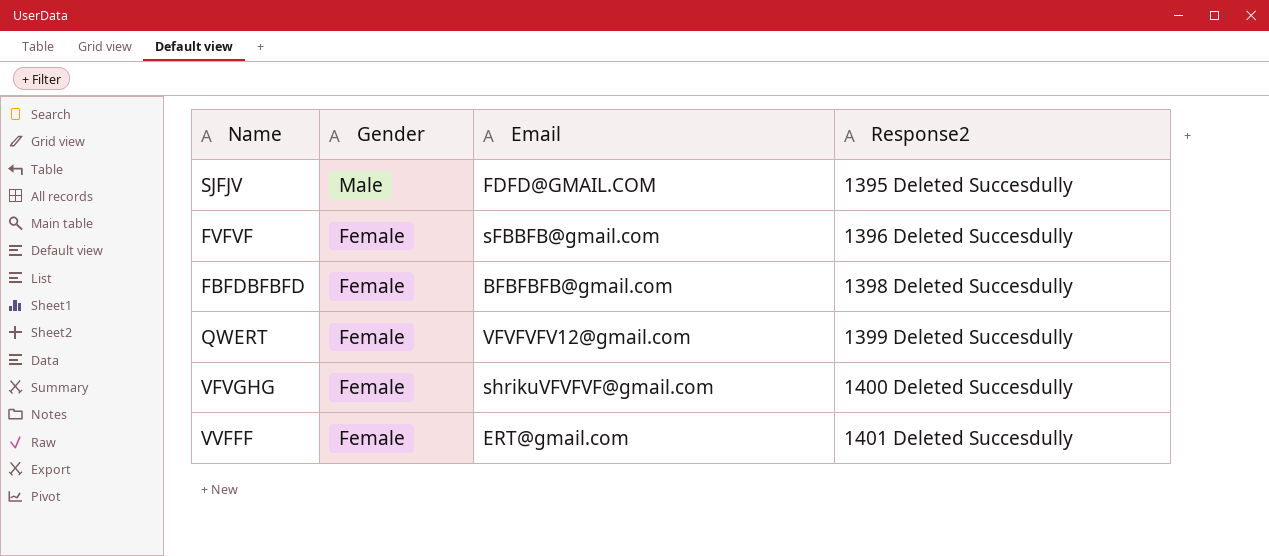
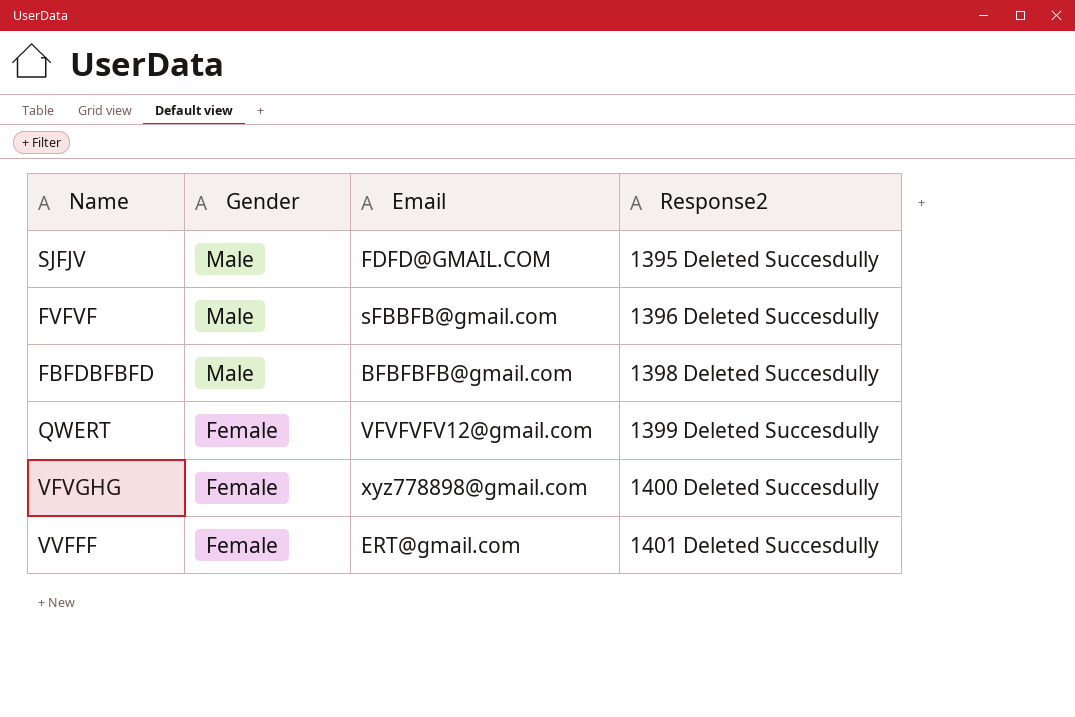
FVFVF | Gender: Female -> Male
FBFDBFBFD | Gender: Female -> Male
VFVGHG | Email: shrikuVFVFVF@gmail.com -> xyz778898@gmail.com

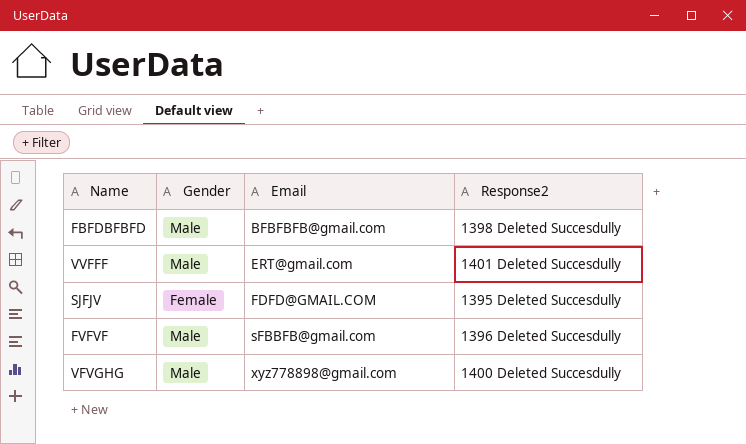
row order: Gender descending -> Email ascending
row QWERT: Female | VFVFVFV12@gmail.com | 1399 Deleted Succesdully -> none
VVFFF | Gender: Female -> Male
SJFJV | Gender: Male -> Female
VFVGHG | Gender: Female -> Male

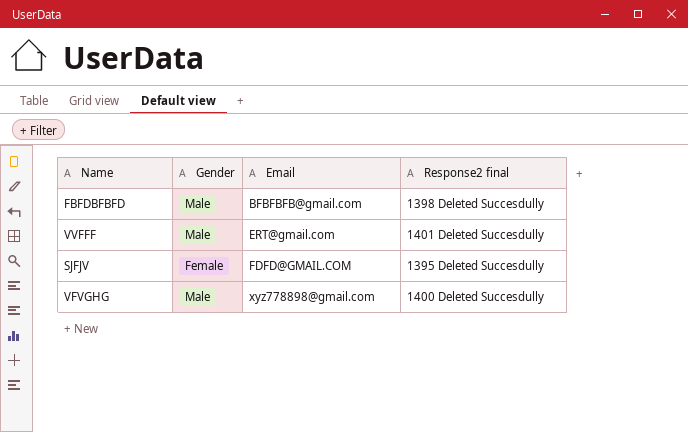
column name: Response2 -> Response2 final
row FVFVF: Male | sFBBFB@gmail.com | 1396 Deleted Succesdully -> none

